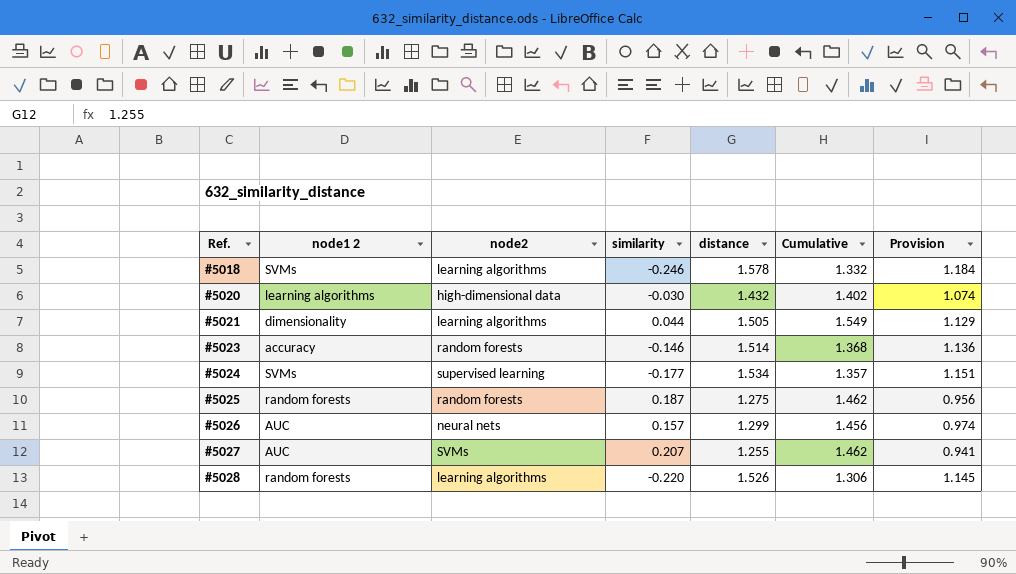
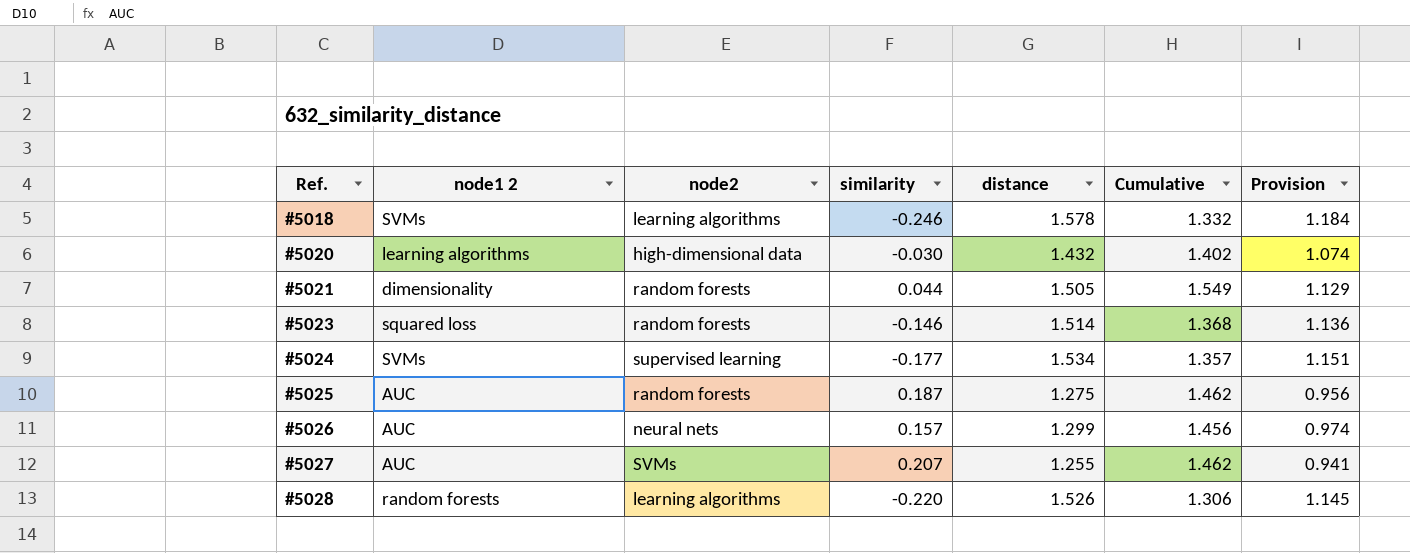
#5021 | node2: learning algorithms -> random forests
#5023 | node1 2: accuracy -> squared loss
#5025 | node1 2: random forests -> AUC

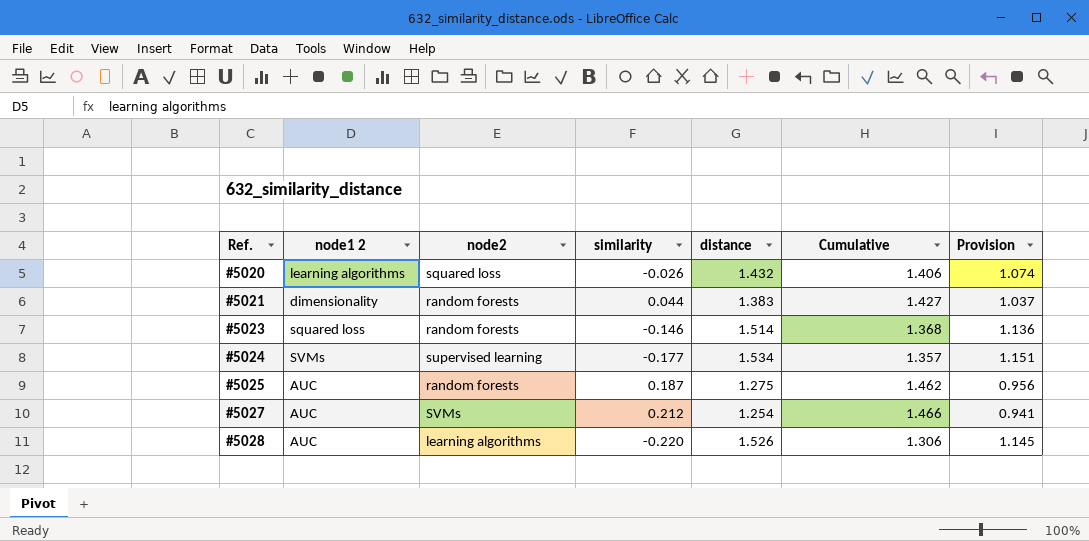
row #5018: SVMs | learning algorithms | -0.246 | 1.578 | 1.332 | 1.184 -> none
row #5026: AUC | neural nets | 0.157 | 1.299 | 1.456 | 0.974 -> none
#5020 | node2: high-dimensional data -> squared loss
#5020 | similarity: -0.030 -> -0.026
#5020 | Cumulative: 1.402 -> 1.406
#5021 | distance: 1.505 -> 1.383
#5021 | Cumulative: 1.549 -> 1.427
#5021 | Provision: 1.129 -> 1.037
#5027 | similarity: 0.207 -> 0.212
#5027 | distance: 1.255 -> 1.254
#5027 | Cumulative: 1.462 -> 1.466
#5028 | node1 2: random forests -> AUC

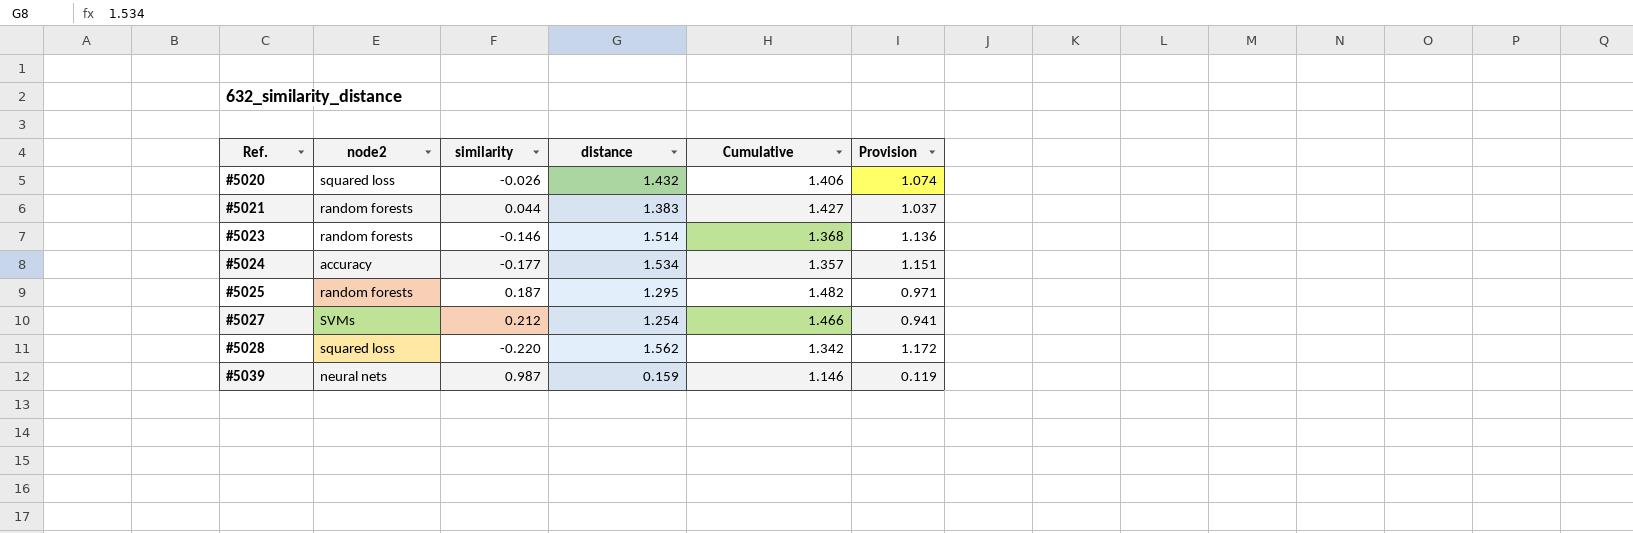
column node1 2 | position: 2 -> none
#5024 | node2: supervised learning -> accuracy
#5025 | distance: 1.275 -> 1.295
#5025 | Cumulative: 1.462 -> 1.482
#5025 | Provision: 0.956 -> 0.971
#5028 | node2: learning algorithms -> squared loss
#5028 | distance: 1.526 -> 1.562
#5028 | Cumulative: 1.306 -> 1.342
#5028 | Provision: 1.145 -> 1.172
row #5039: none -> neural nets | 0.987 | 0.159 | 1.146 | 0.119

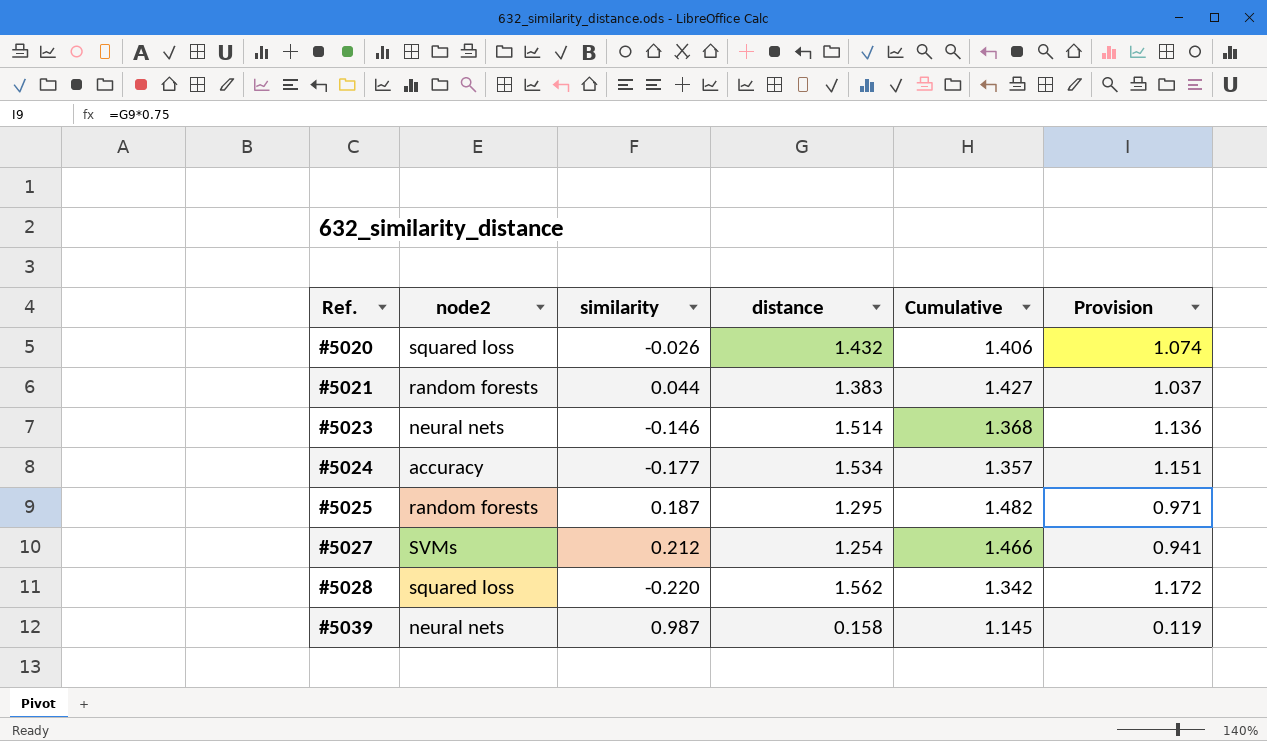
#5023 | node2: random forests -> neural nets
#5039 | distance: 0.159 -> 0.158
#5039 | Cumulative: 1.146 -> 1.145

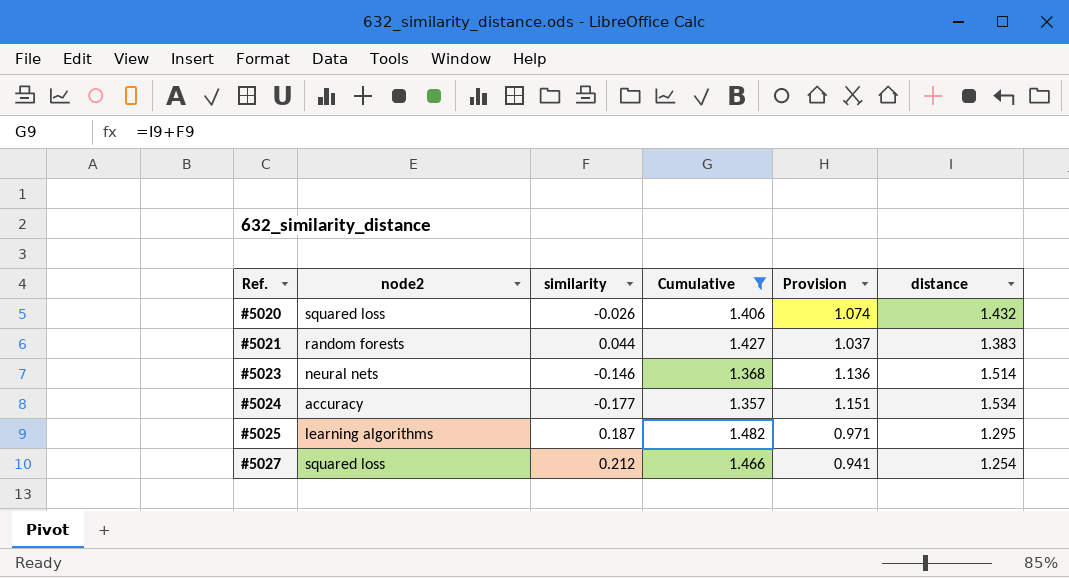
filter: none -> Cumulative >= 1.357
column distance | position: 4 -> 6
#5025 | node2: random forests -> learning algorithms
#5027 | node2: SVMs -> squared loss

